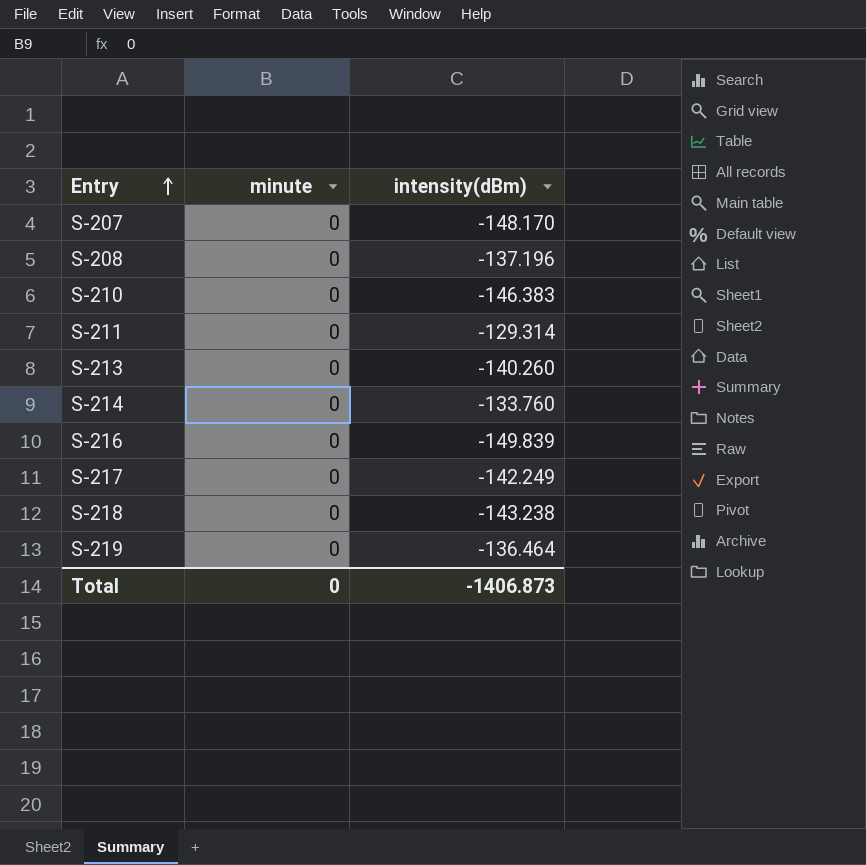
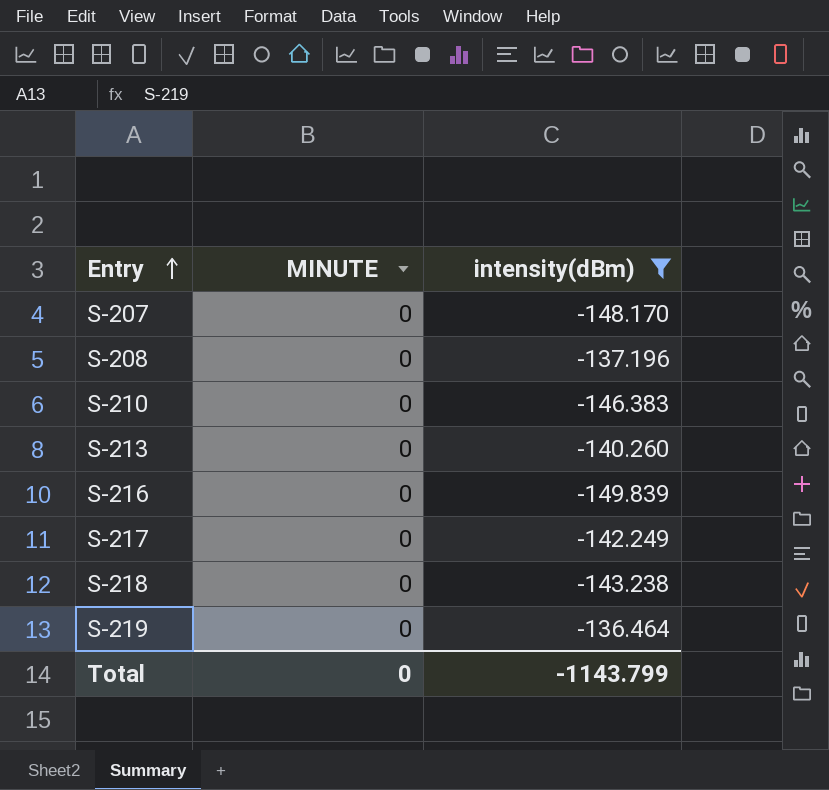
filter: none -> intensity(dBm) <= -136.464
column name: minute -> MINUTE
Total | intensity(dBm): -1406.873 -> -1143.799

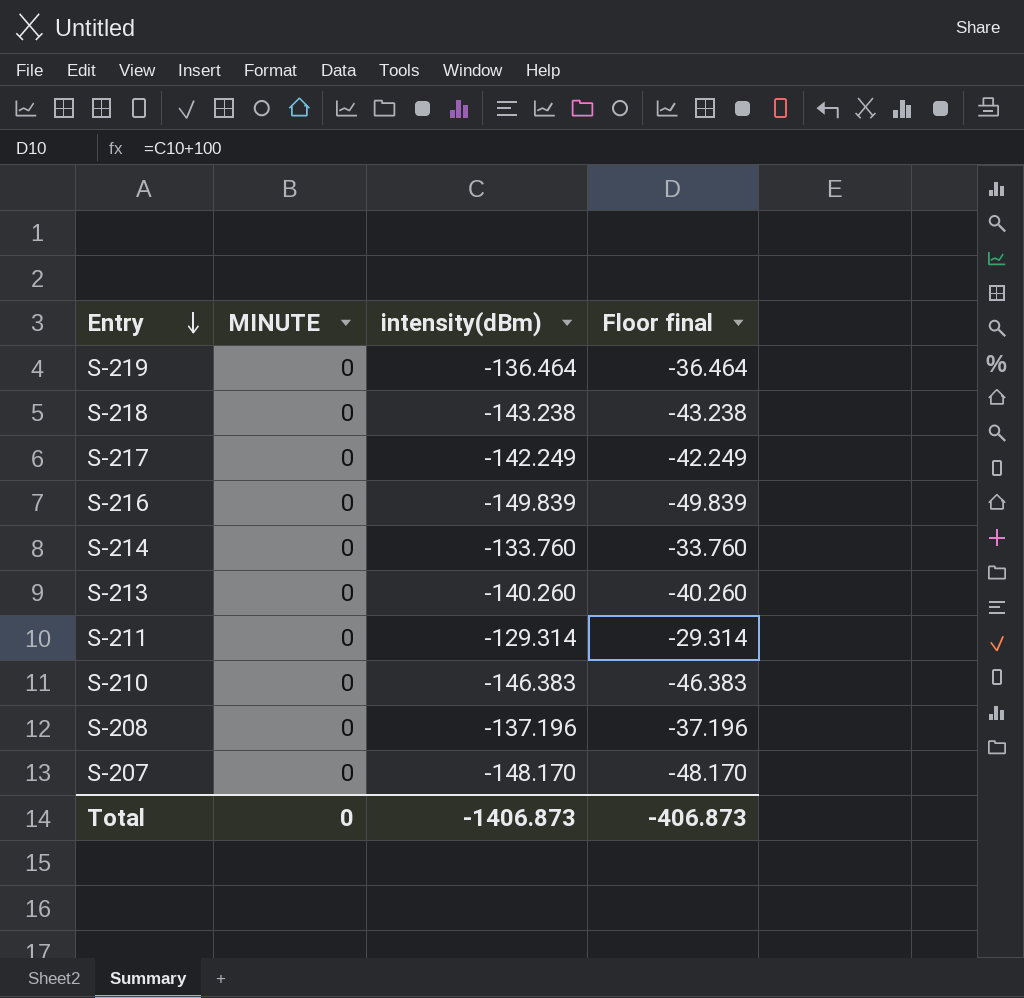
filter: intensity(dBm) <= -136.464 -> none
row order: Entry ascending -> Entry descending
column Floor final | formula: none -> [intensity(dBm)] + 100
Total | intensity(dBm): -1143.799 -> -1406.873

